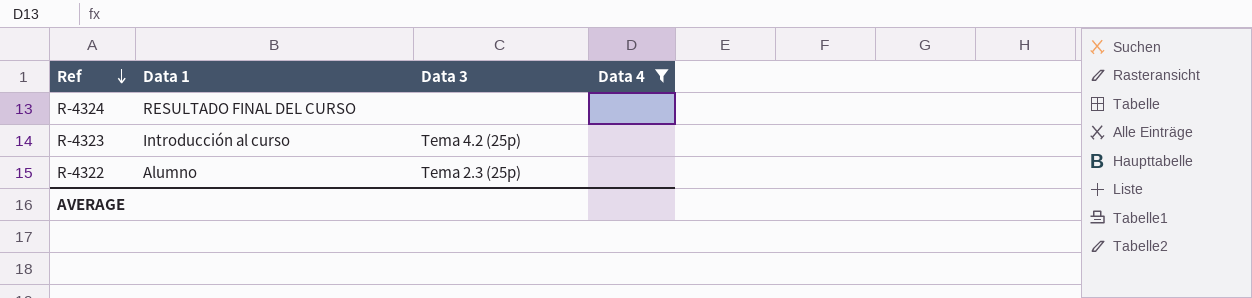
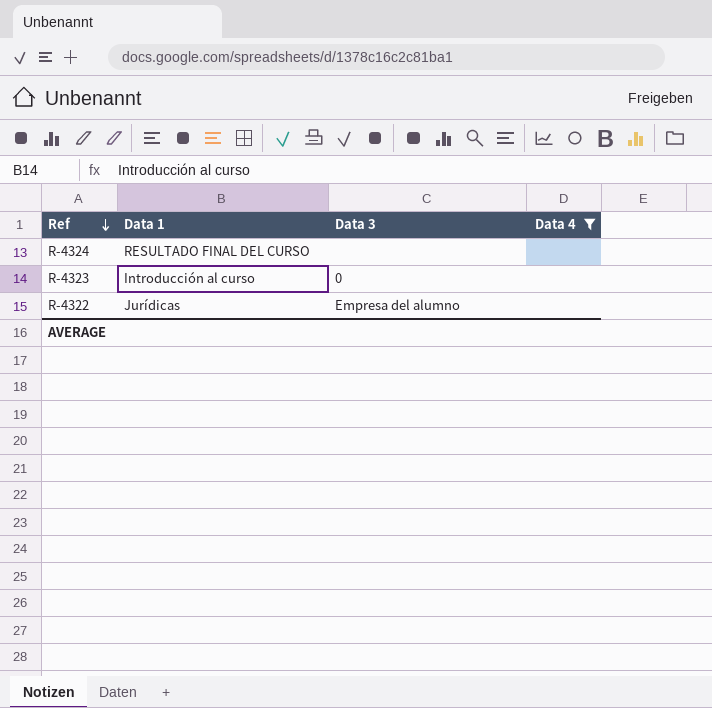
R-4323 | Data 3: Tema 4.2 (25p) -> 0
R-4322 | Data 1: Alumno -> Jurídicas
R-4322 | Data 3: Tema 2.3 (25p) -> Empresa del alumno

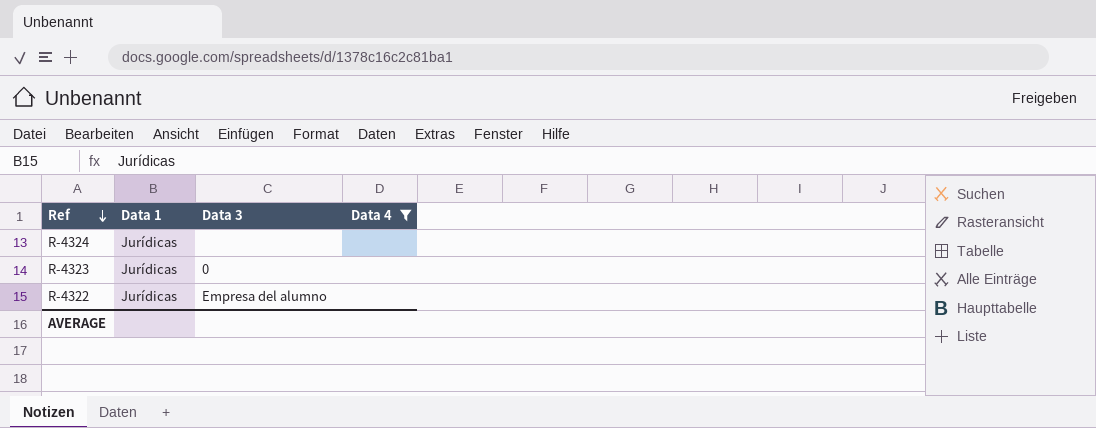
R-4324 | Data 1: RESULTADO FINAL DEL CURSO -> Jurídicas
R-4323 | Data 1: Introducción al curso -> Jurídicas

